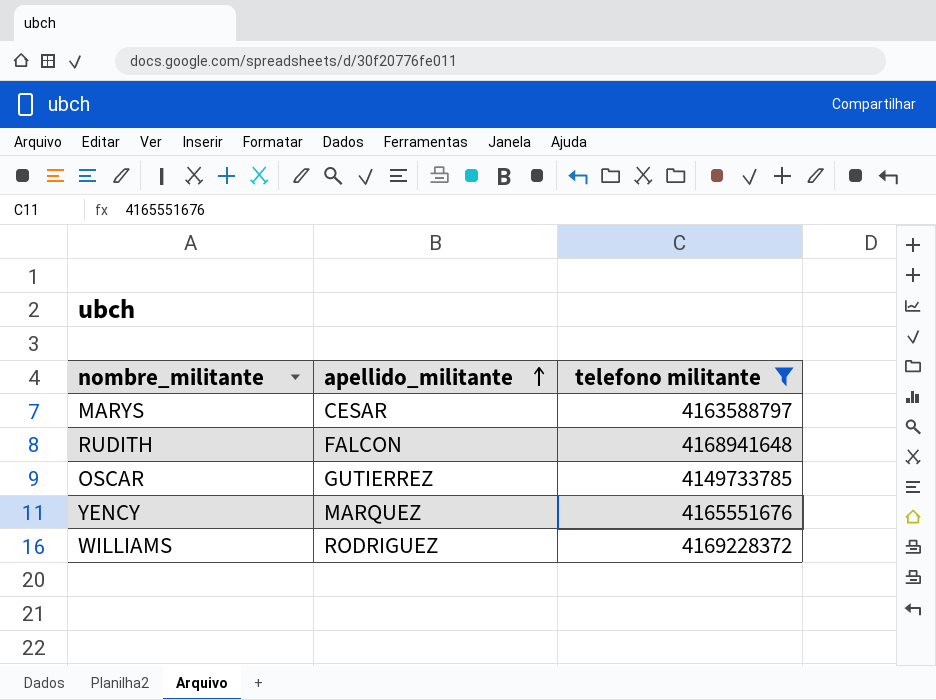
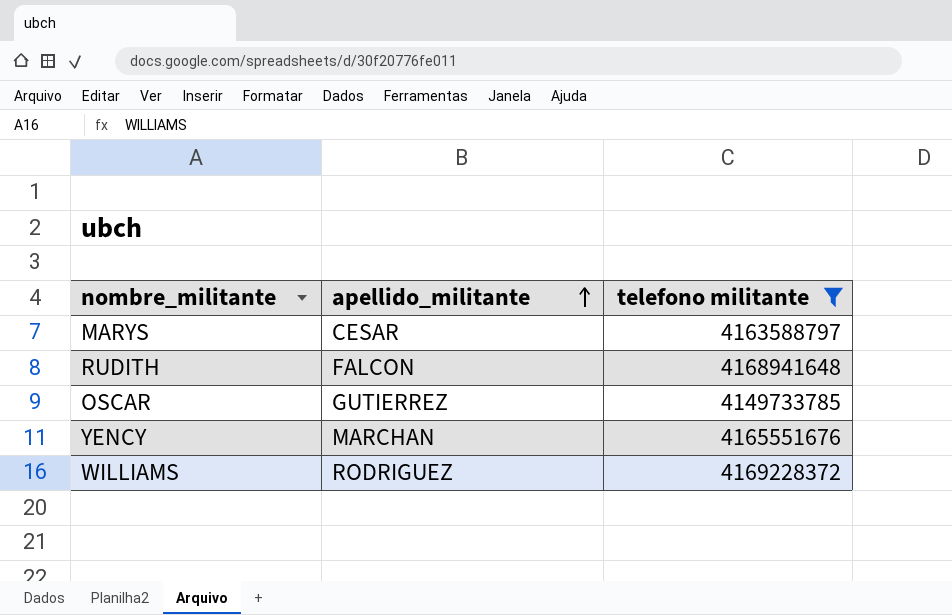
YENCY | apellido_militante: MARQUEZ -> MARCHAN

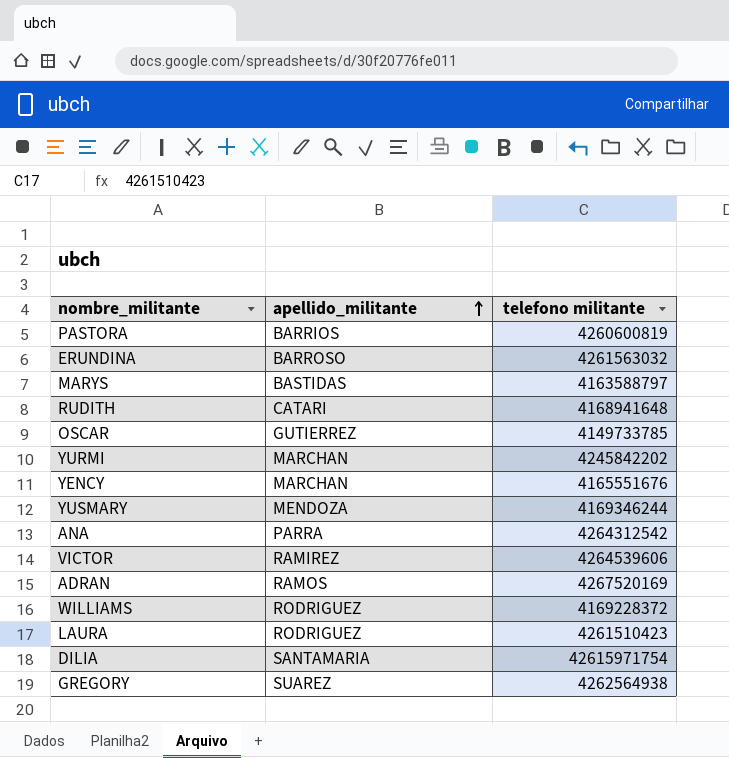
filter: telefono militante <= 4169228372 -> none
MARYS | apellido_militante: CESAR -> BASTIDAS
RUDITH | apellido_militante: FALCON -> CATARI

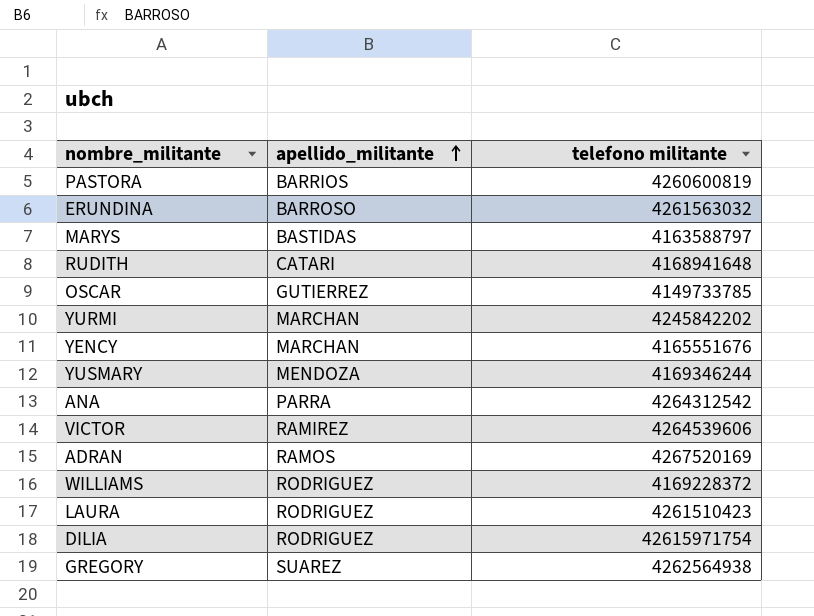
DILIA | apellido_militante: SANTAMARIA -> RODRIGUEZ

